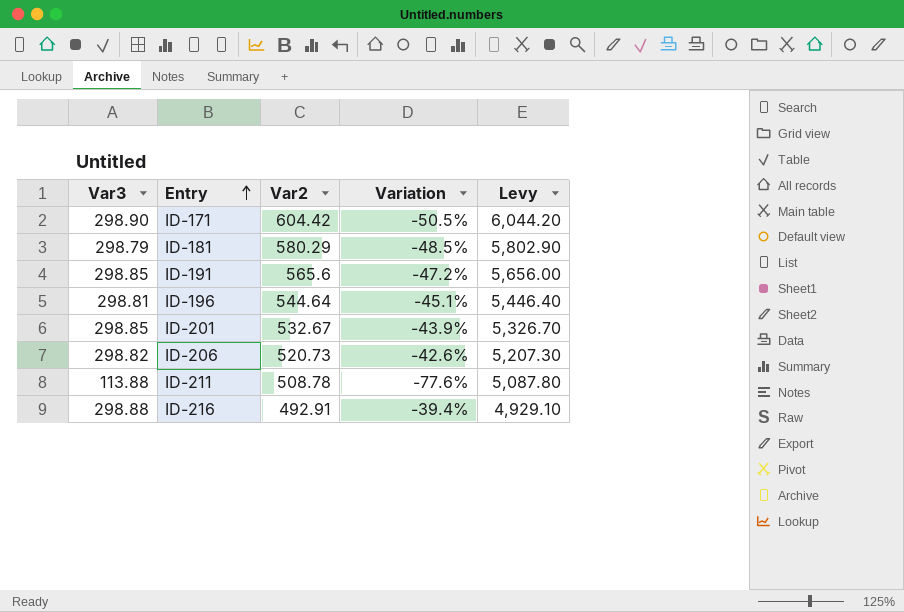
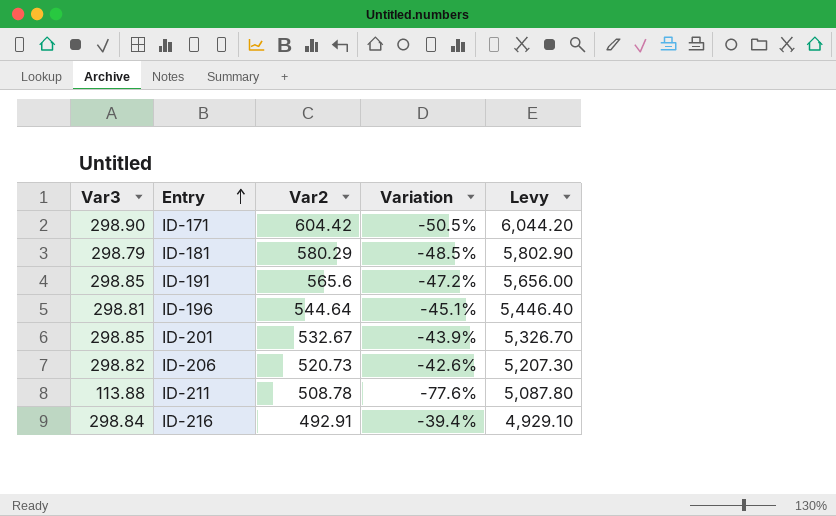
ID-216 | Var3: 298.88 -> 298.84

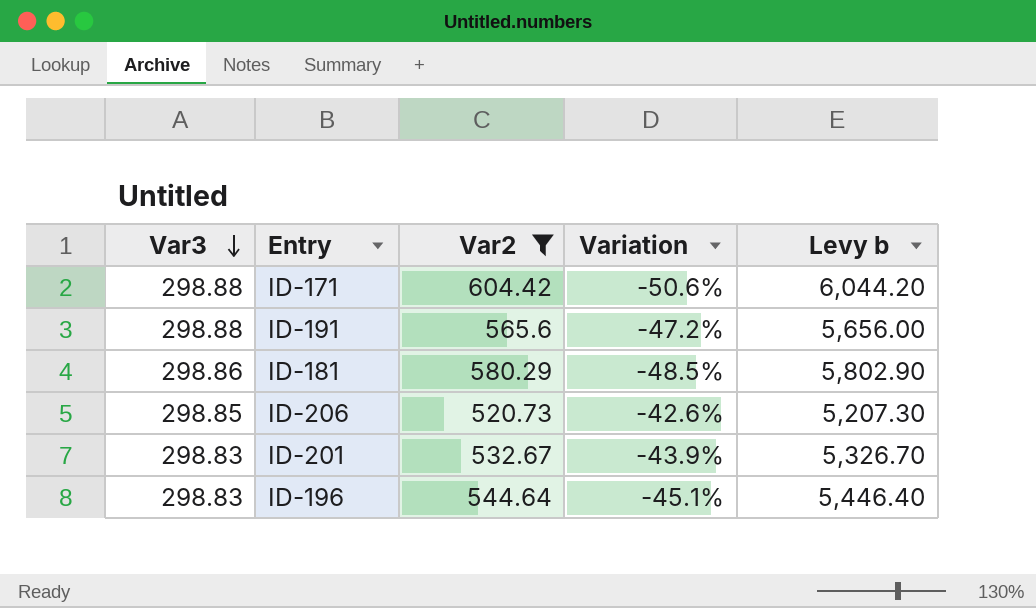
filter: none -> Var2 >= 520.73
row order: Entry ascending -> Var3 descending
column name: Levy -> Levy b
ID-171 | Var3: 298.90 -> 298.88
ID-171 | Variation: -50.5% -> -50.6%
ID-191 | Var3: 298.85 -> 298.88
ID-181 | Var3: 298.79 -> 298.86
ID-206 | Var3: 298.82 -> 298.85
ID-201 | Var3: 298.85 -> 298.83
ID-196 | Var3: 298.81 -> 298.83

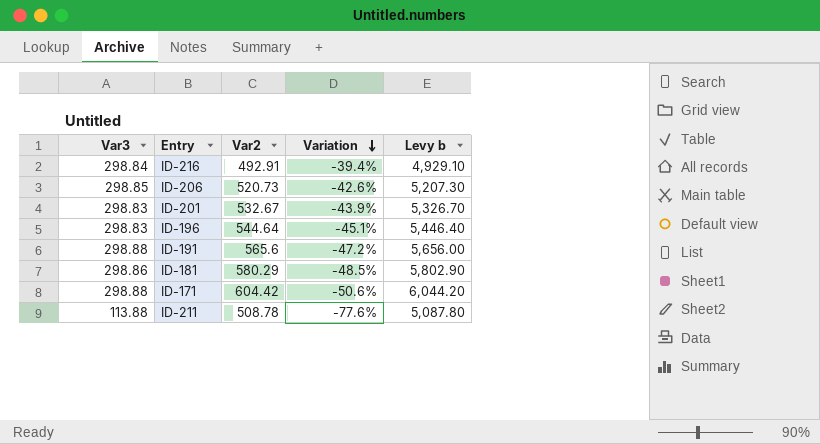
filter: Var2 >= 520.73 -> none
row order: Var3 descending -> Variation descending

